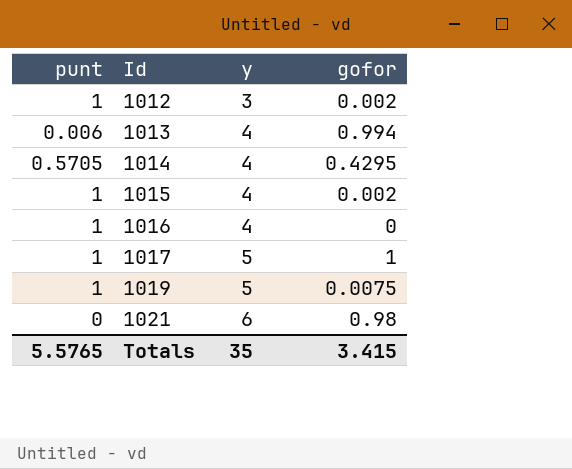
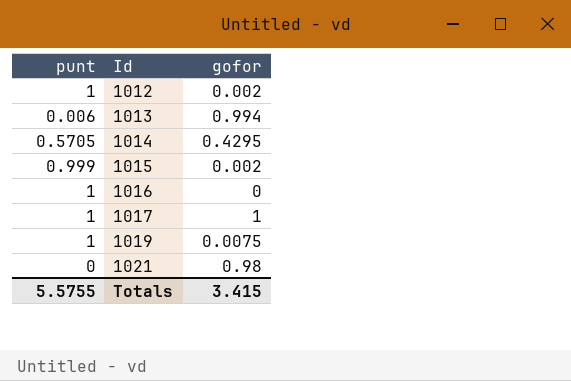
column y | position: 3 -> none
1015 | punt: 1 -> 0.999
Totals | punt: 5.5765 -> 5.5755

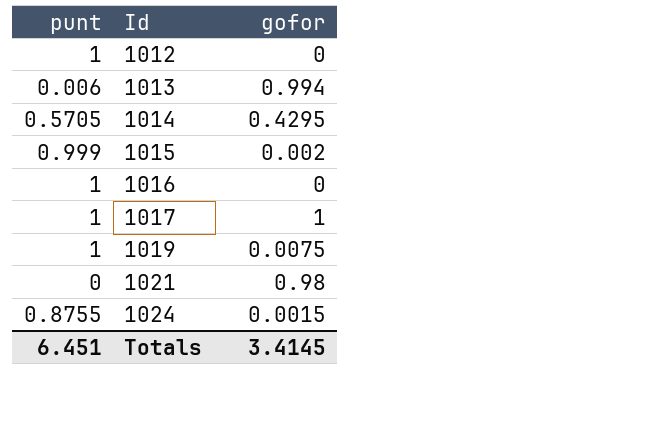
1012 | gofor: 0.002 -> 0
row 1024: none -> 0.8755 | 0.0015
Totals | punt: 5.5755 -> 6.451
Totals | gofor: 3.415 -> 3.4145

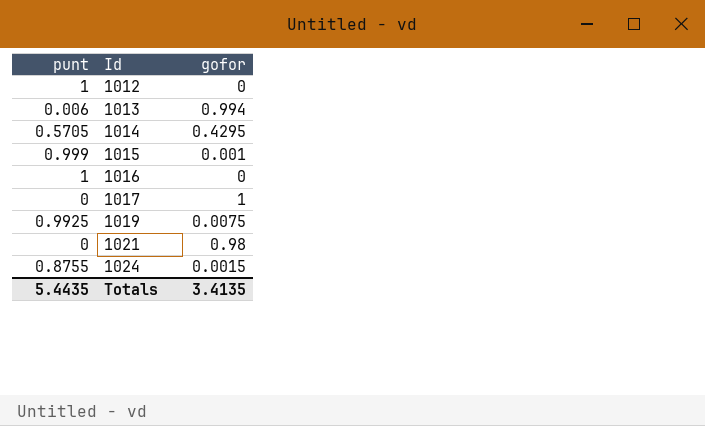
1015 | gofor: 0.002 -> 0.001
1017 | punt: 1 -> 0
1019 | punt: 1 -> 0.9925
Totals | punt: 6.451 -> 5.4435
Totals | gofor: 3.4145 -> 3.4135

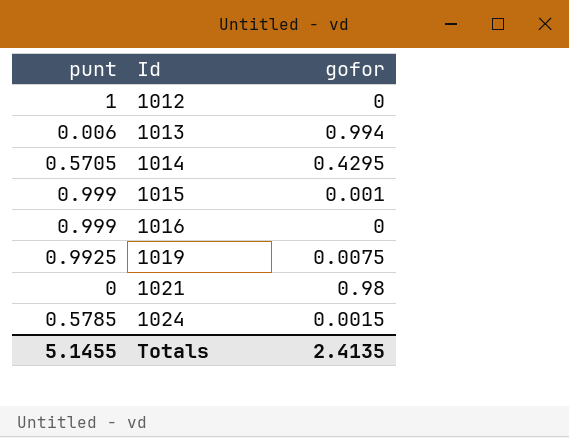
row 1017: 0 | 1 -> none
1016 | punt: 1 -> 0.999
1024 | punt: 0.8755 -> 0.5785
Totals | punt: 5.4435 -> 5.1455
Totals | gofor: 3.4135 -> 2.4135

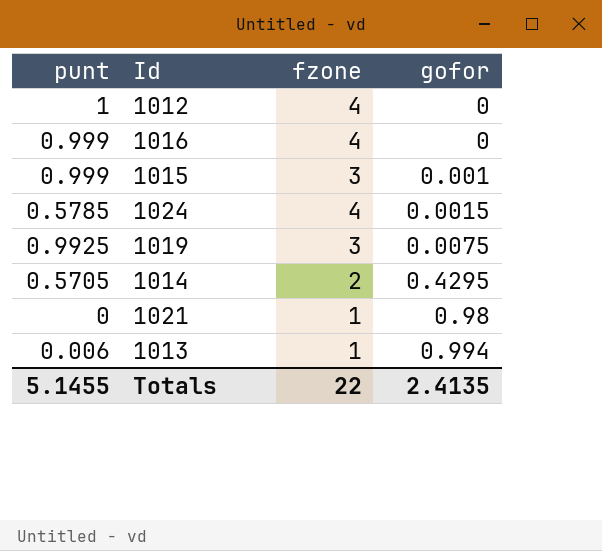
row order: Id ascending -> gofor ascending
column fzone | position: none -> 3

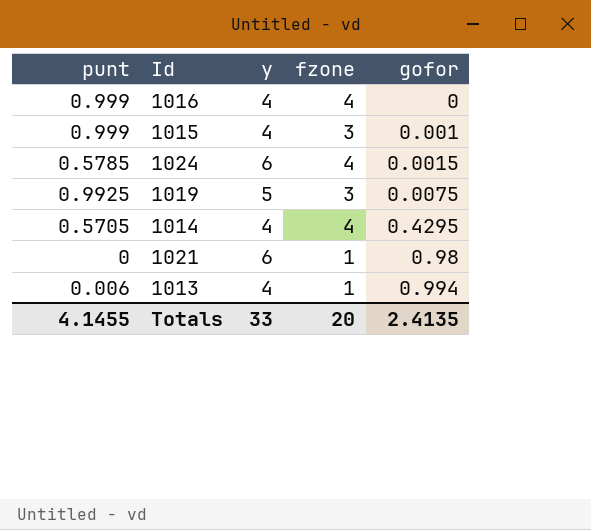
column y | position: none -> 3
row 1012: 1 | 4 | 0 -> none
1014 | fzone: 2 -> 4
Totals | punt: 5.1455 -> 4.1455
Totals | fzone: 22 -> 20

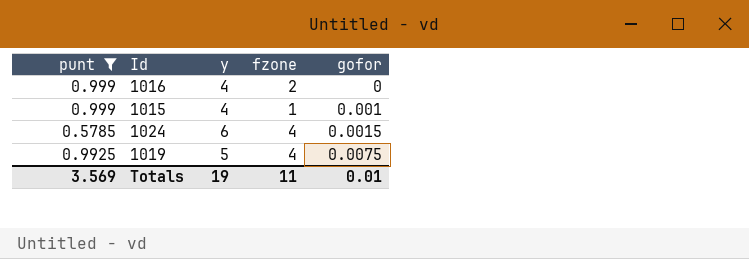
filter: none -> punt >= 0.5785
1016 | fzone: 4 -> 2
1015 | fzone: 3 -> 1
1019 | fzone: 3 -> 4
Totals | punt: 4.1455 -> 3.569
Totals | y: 33 -> 19
Totals | fzone: 20 -> 11
Totals | gofor: 2.4135 -> 0.01

